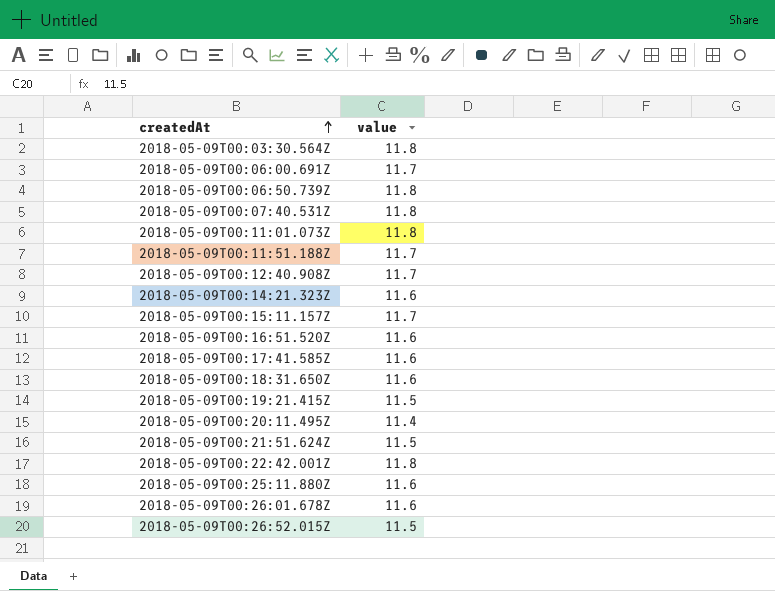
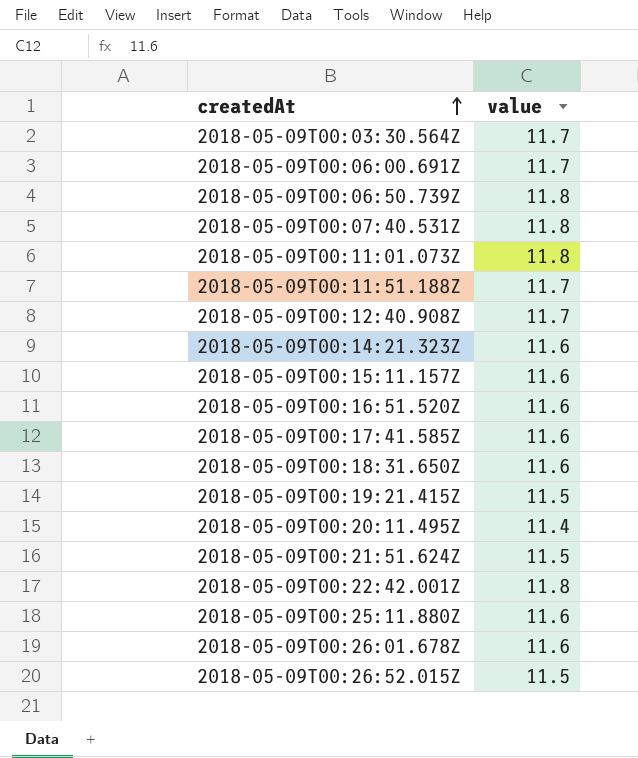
2018-05-09T00:03:30.564Z | value: 11.8 -> 11.7
2018-05-09T00:15:11.157Z | value: 11.7 -> 11.6

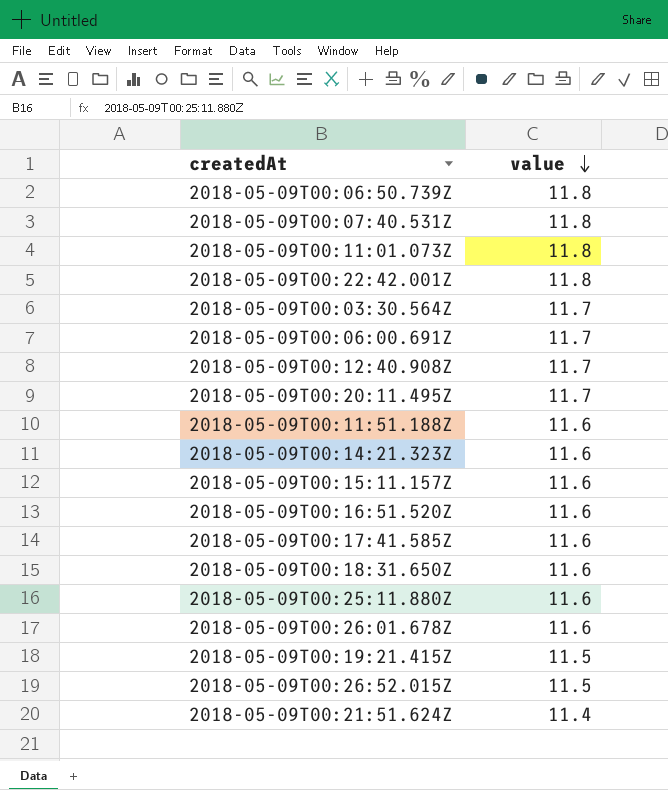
row order: createdAt ascending -> value descending
2018-05-09T00:20:11.495Z | value: 11.4 -> 11.7
2018-05-09T00:11:51.188Z | value: 11.7 -> 11.6
2018-05-09T00:21:51.624Z | value: 11.5 -> 11.4

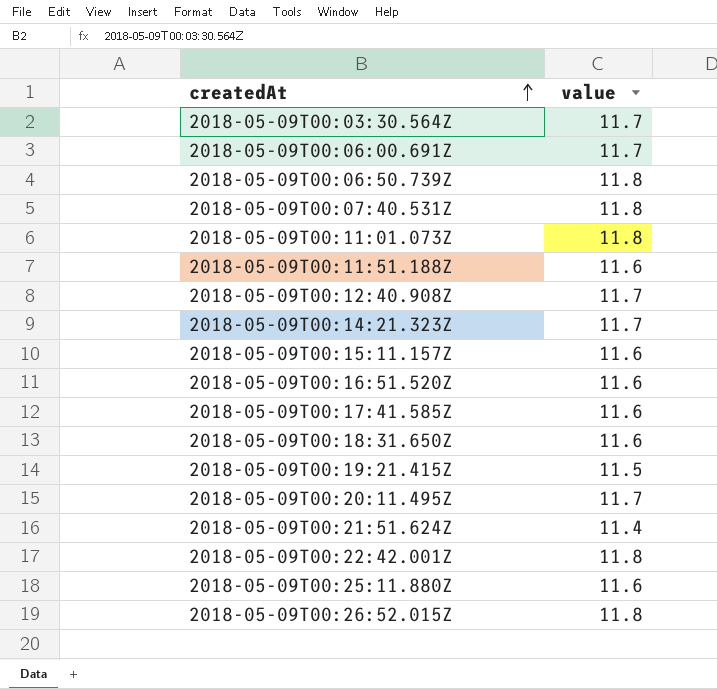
row order: value descending -> createdAt ascending
row 2018-05-09T00:26:01.678Z: 11.6 -> none
2018-05-09T00:14:21.323Z | value: 11.6 -> 11.7
2018-05-09T00:26:52.015Z | value: 11.5 -> 11.8

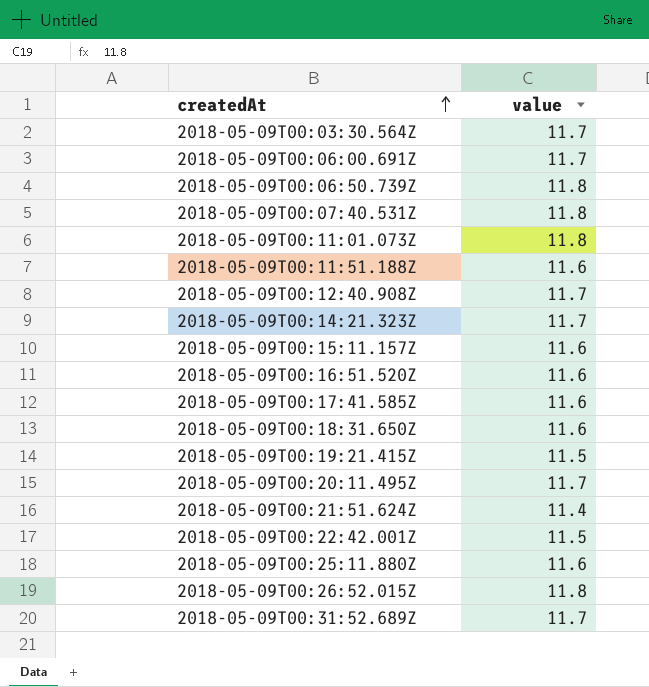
2018-05-09T00:22:42.001Z | value: 11.8 -> 11.5
row 2018-05-09T00:31:52.689Z: none -> 11.7

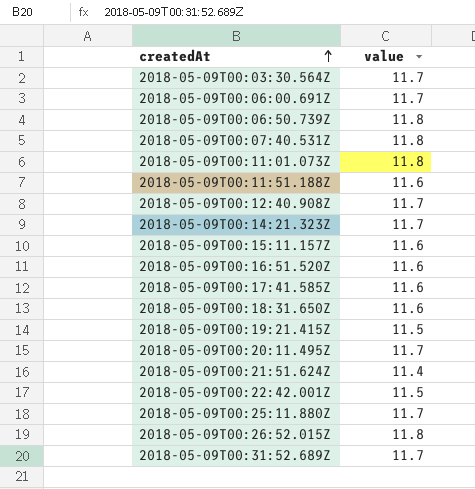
2018-05-09T00:25:11.880Z | value: 11.6 -> 11.7

